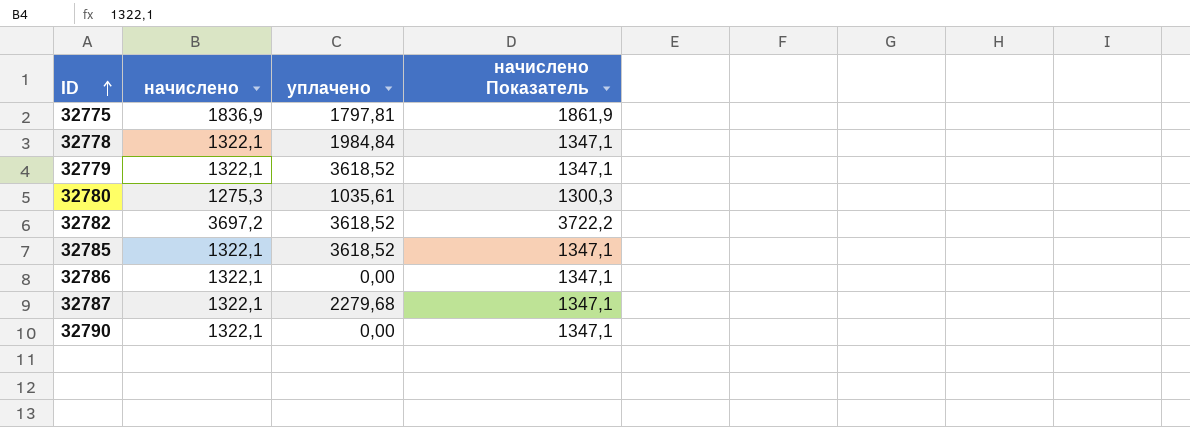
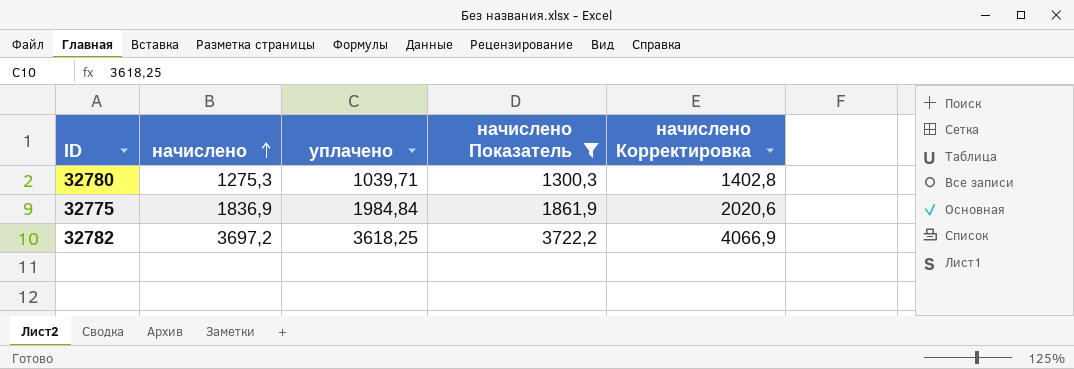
filter: none -> начислено Показатель != 1347,1
row order: ID ascending -> начислено ascending
column начислено Корректировка | formula: none -> [начислено] * 1,1
32780 | уплачено: 1035,61 -> 1039,71
32775 | уплачено: 1797,81 -> 1984,84
32782 | уплачено: 3618,52 -> 3618,25

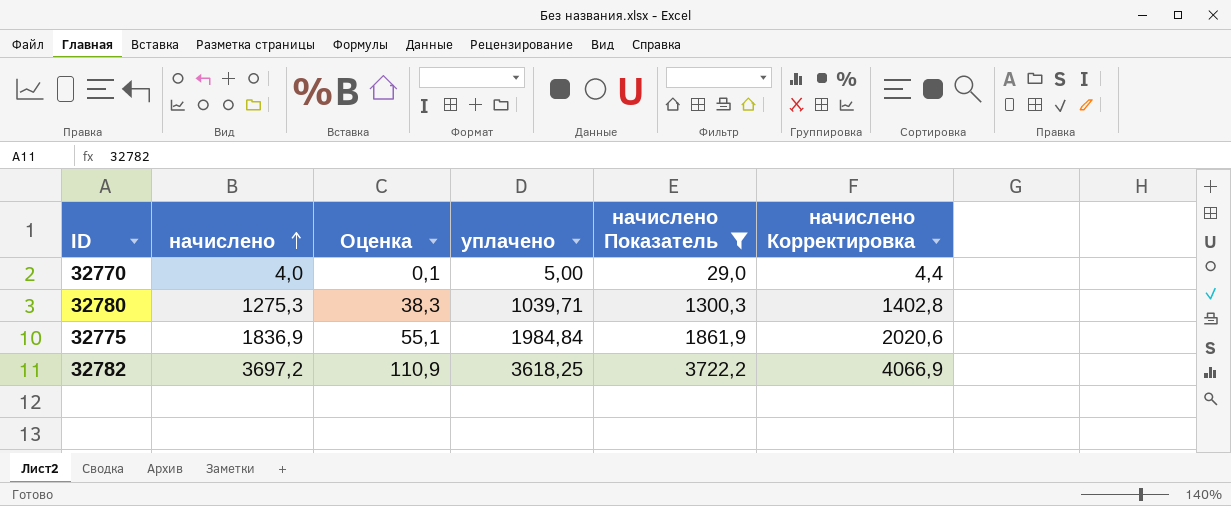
column Оценка | formula: none -> [начислено] * 0,03
row 32770: none -> 4,0 | 0,1 | 5,00 | 29,0 | 4,4

